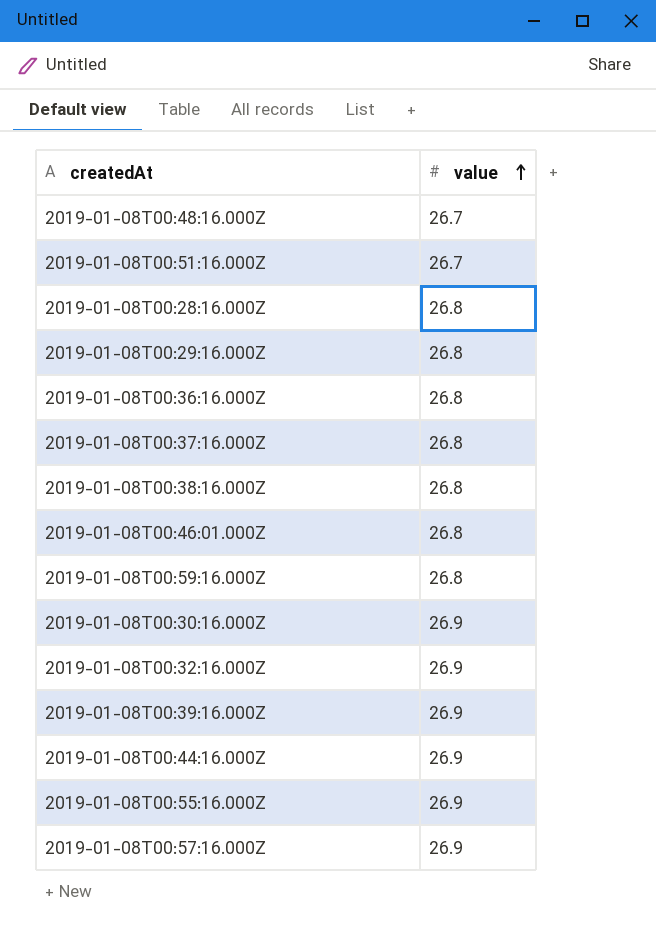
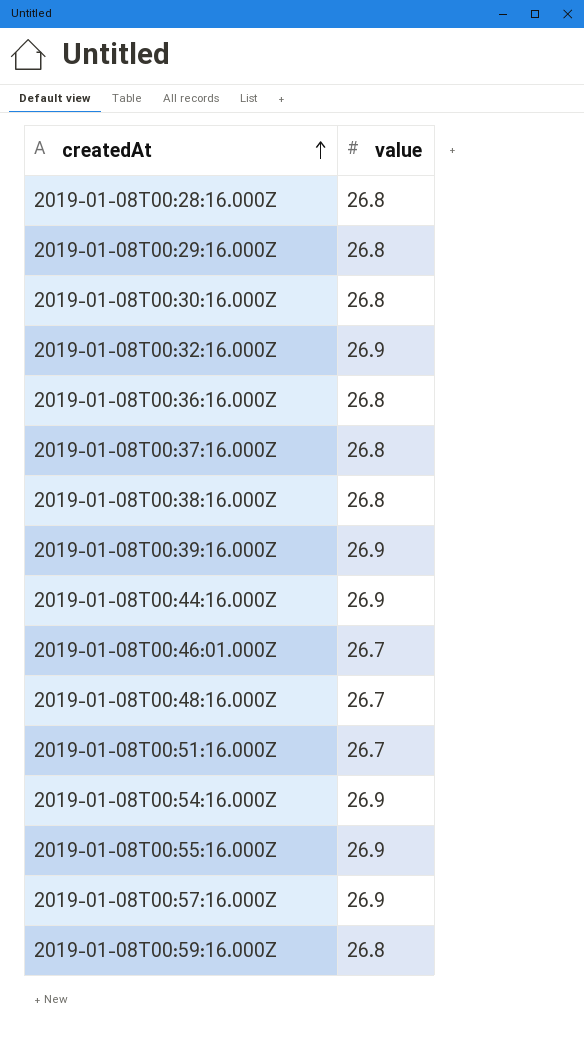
row order: value ascending -> createdAt ascending
2019-01-08T00:30:16.000Z | value: 26.9 -> 26.8
2019-01-08T00:46:01.000Z | value: 26.8 -> 26.7
row 2019-01-08T00:54:16.000Z: none -> 26.9

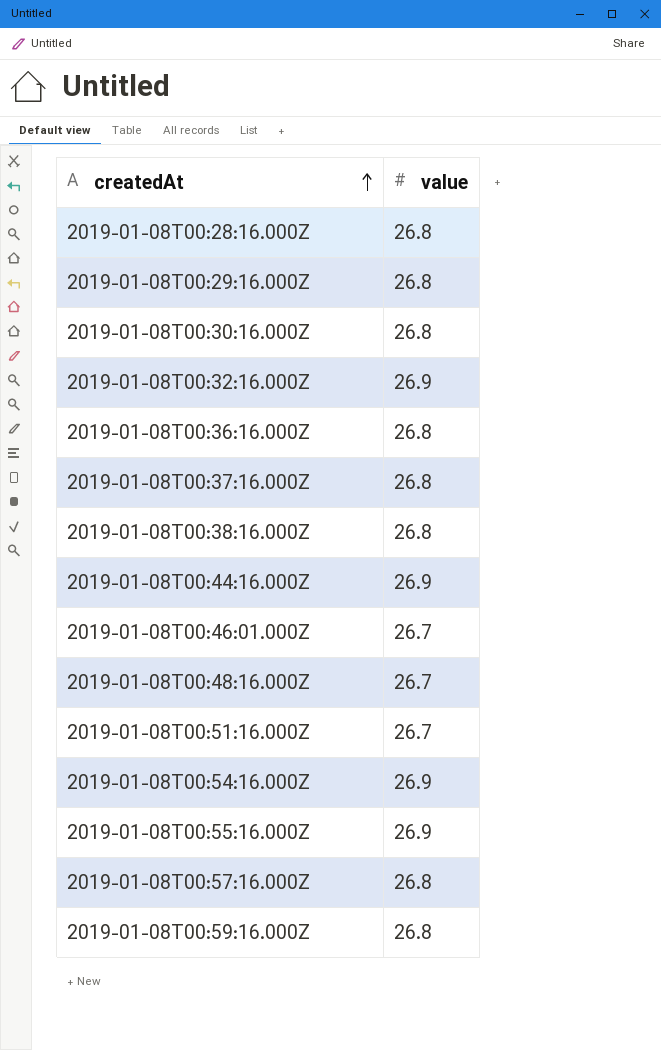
row 2019-01-08T00:39:16.000Z: 26.9 -> none
2019-01-08T00:57:16.000Z | value: 26.9 -> 26.8

